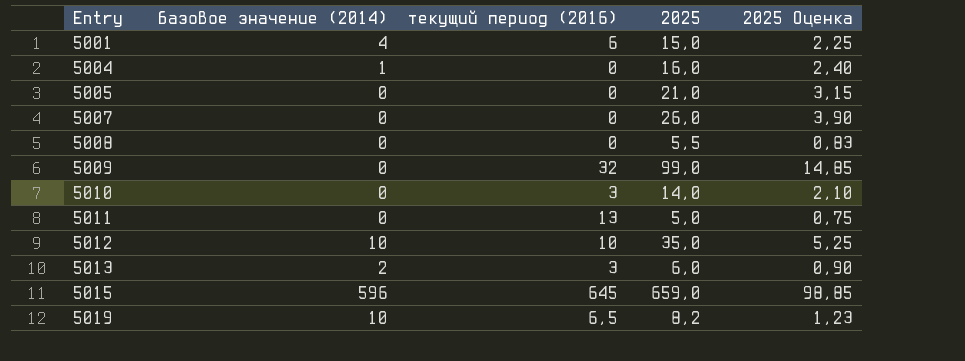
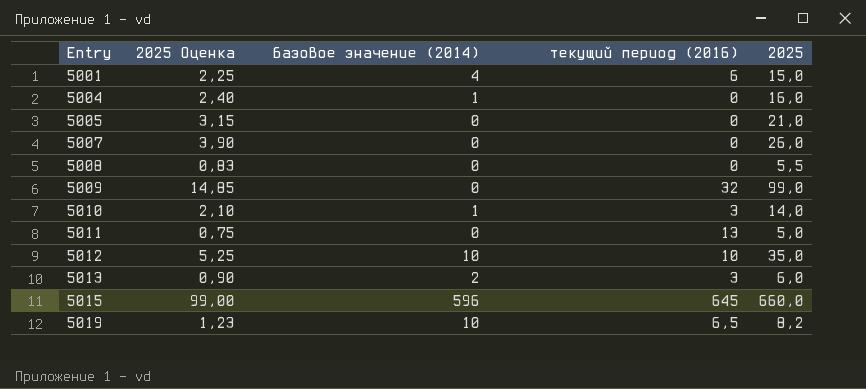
column 2025 Оценка | position: 5 -> 2
5010 | базовое значение (2014): 0 -> 1
5015 | 2025 Оценка: 98,85 -> 99,00
5015 | 2025: 659,0 -> 660,0

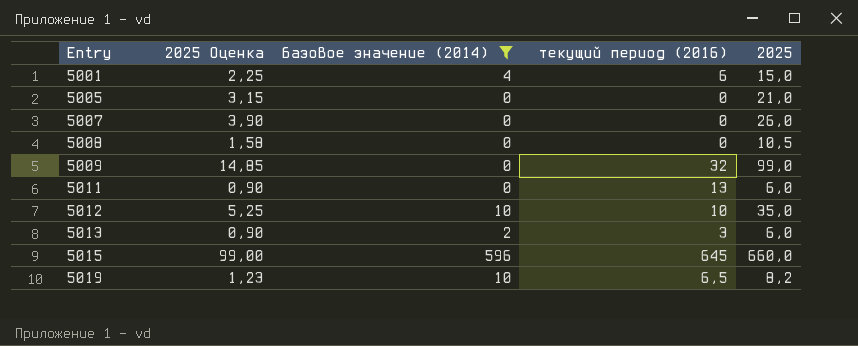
filter: none -> базовое значение (2014) != 1
5008 | 2025 Оценка: 0,83 -> 1,58
5008 | 2025: 5,5 -> 10,5
5011 | 2025 Оценка: 0,75 -> 0,90
5011 | 2025: 5,0 -> 6,0

